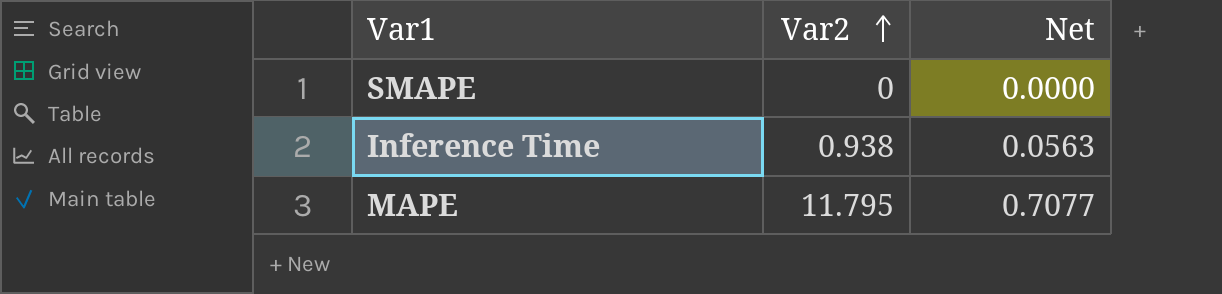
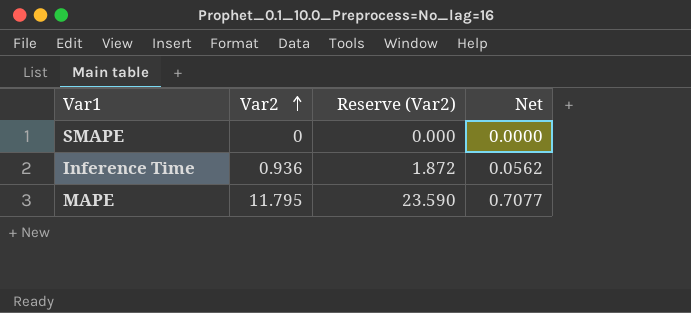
column Reserve (Var2) | formula: none -> [Var2] * 2
Inference Time | Var2: 0.938 -> 0.936
Inference Time | Net: 0.0563 -> 0.0562

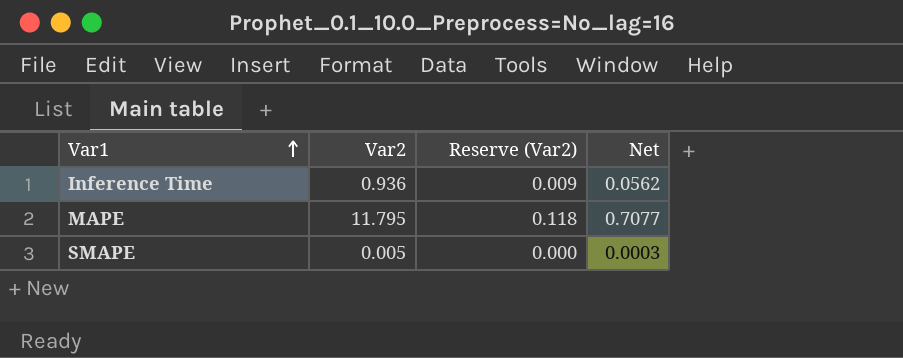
row order: Var2 ascending -> Var1 ascending
column Reserve (Var2) | formula: [Var2] * 2 -> [Var2] * 0.01
SMAPE | Var2: 0 -> 0.005
SMAPE | Net: 0.0000 -> 0.0003

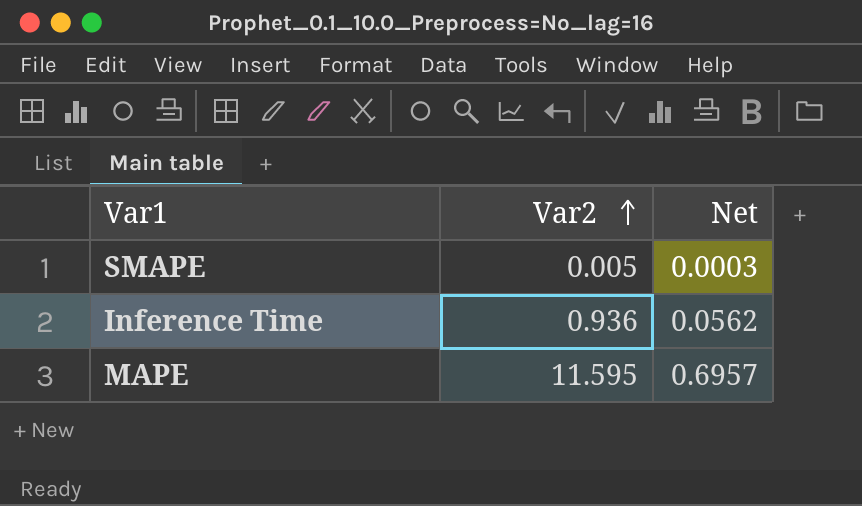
row order: Var1 ascending -> Var2 ascending
column Reserve (Var2) | formula: [Var2] * 0.01 -> none
MAPE | Var2: 11.795 -> 11.595
MAPE | Net: 0.7077 -> 0.6957

